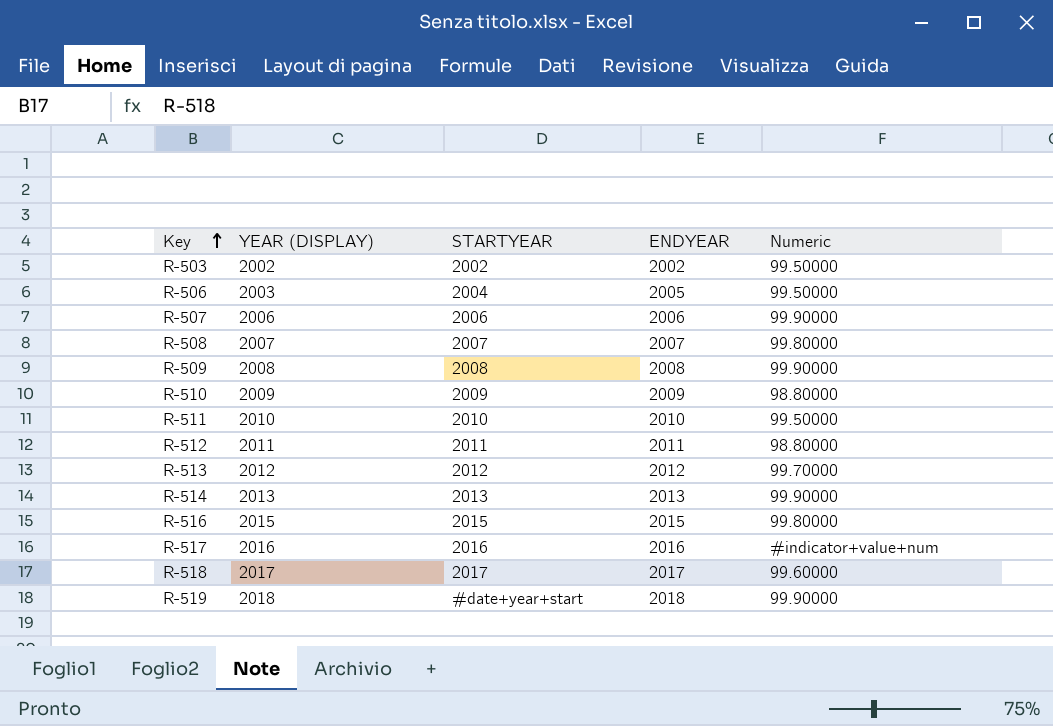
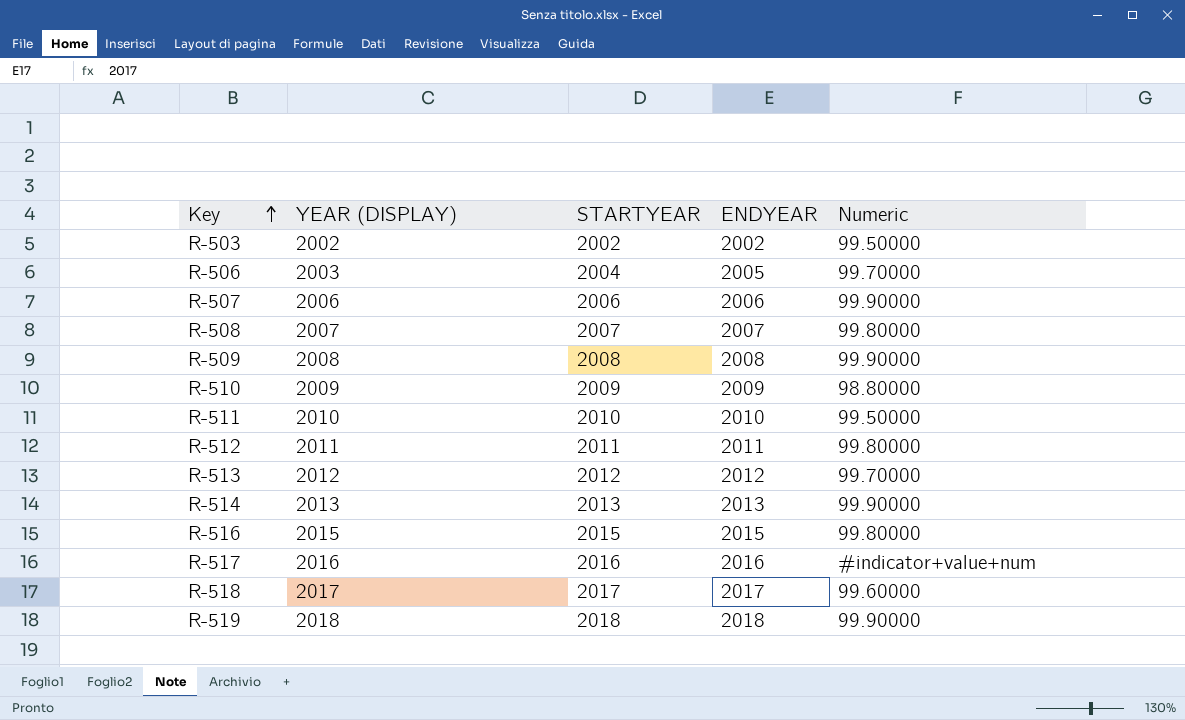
R-506 | Numeric: 99.50000 -> 99.70000
R-512 | Numeric: 98.80000 -> 99.80000
R-519 | STARTYEAR: #date+year+start -> 2018

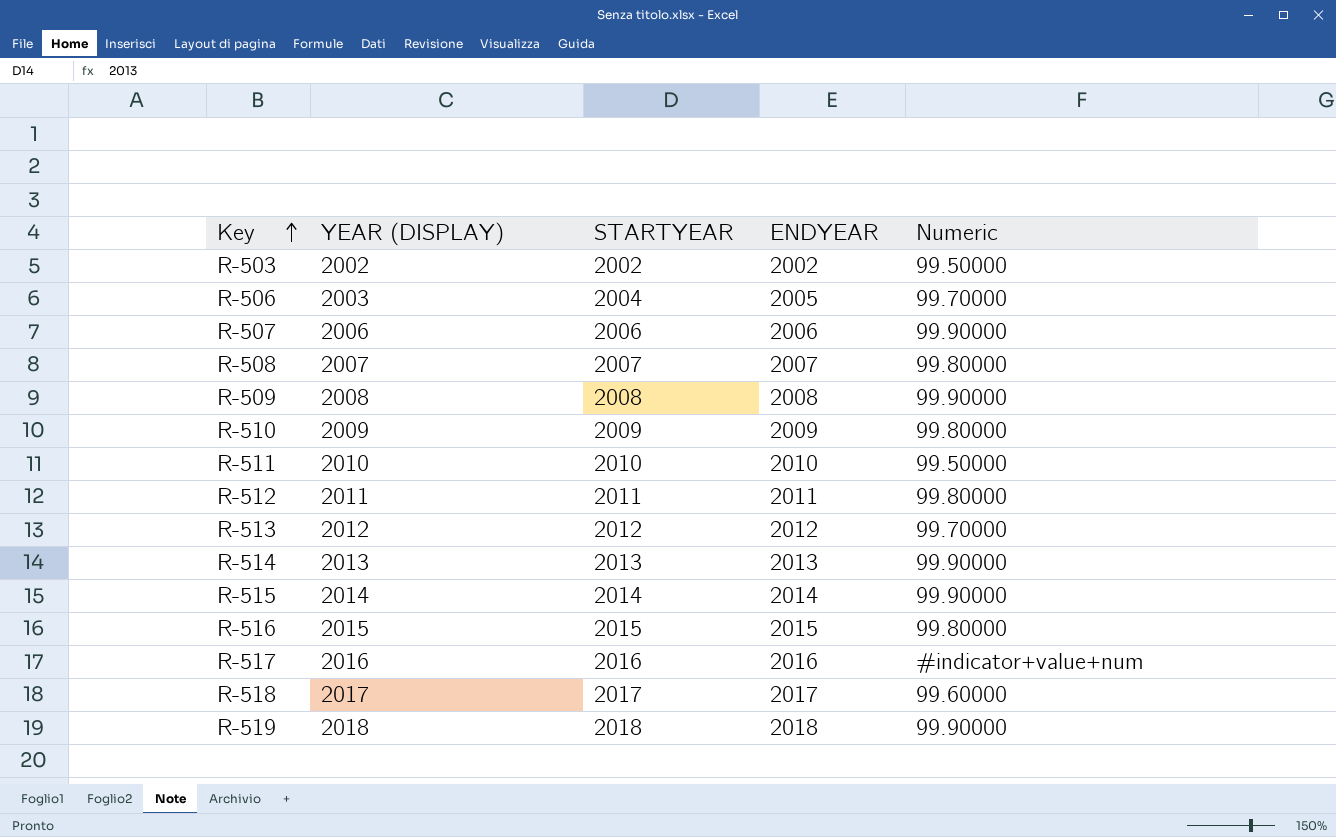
R-510 | Numeric: 98.80000 -> 99.80000
row R-515: none -> 2014 | 2014 | 2014 | 99.90000

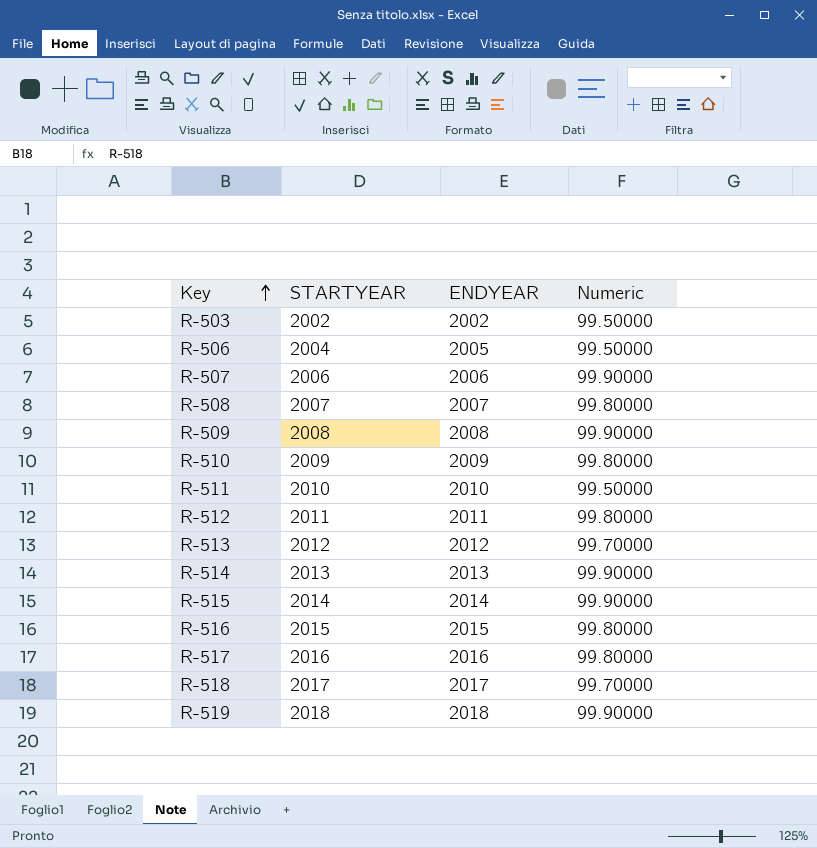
column YEAR (DISPLAY) | position: 2 -> none
R-506 | Numeric: 99.70000 -> 99.50000
R-517 | Numeric: #indicator+value+num -> 99.80000
R-518 | Numeric: 99.60000 -> 99.70000

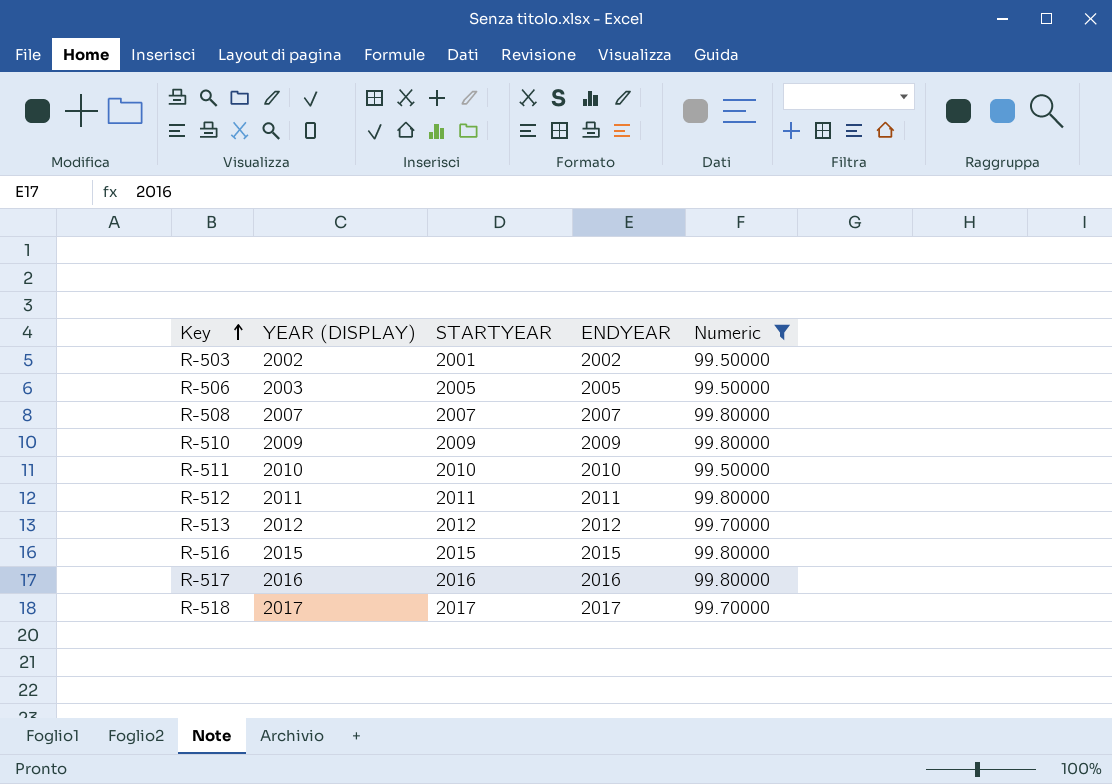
filter: none -> Numeric != 99.90000
column YEAR (DISPLAY) | position: none -> 2
R-503 | STARTYEAR: 2002 -> 2001
R-506 | STARTYEAR: 2004 -> 2005

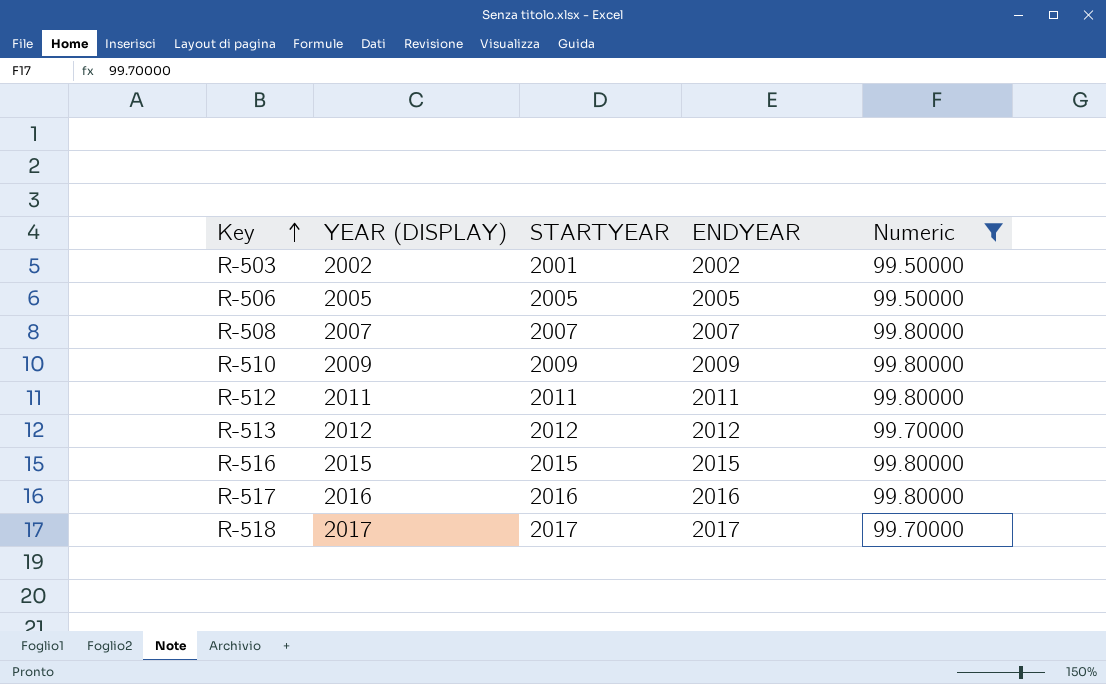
row R-511: 2010 | 2010 | 2010 | 99.50000 -> none
R-506 | YEAR (DISPLAY): 2003 -> 2005

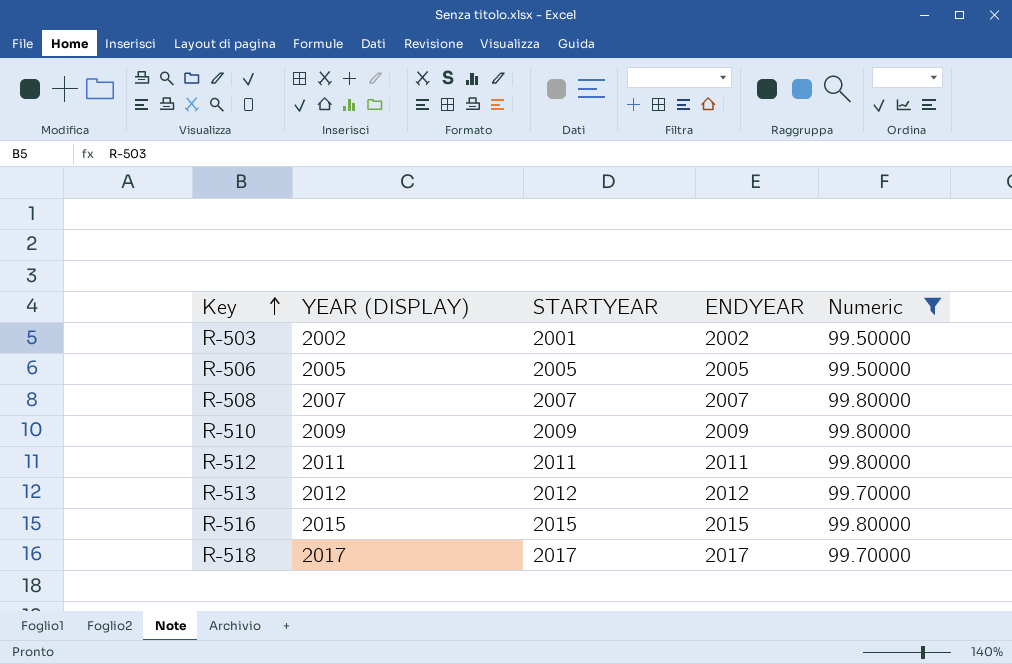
row R-517: 2016 | 2016 | 2016 | 99.80000 -> none

